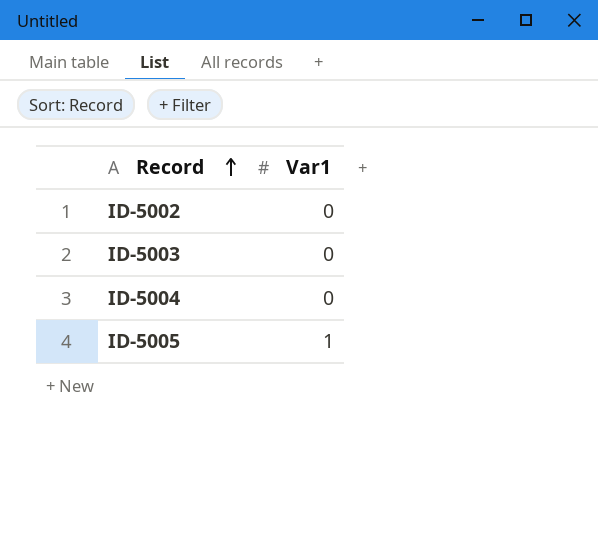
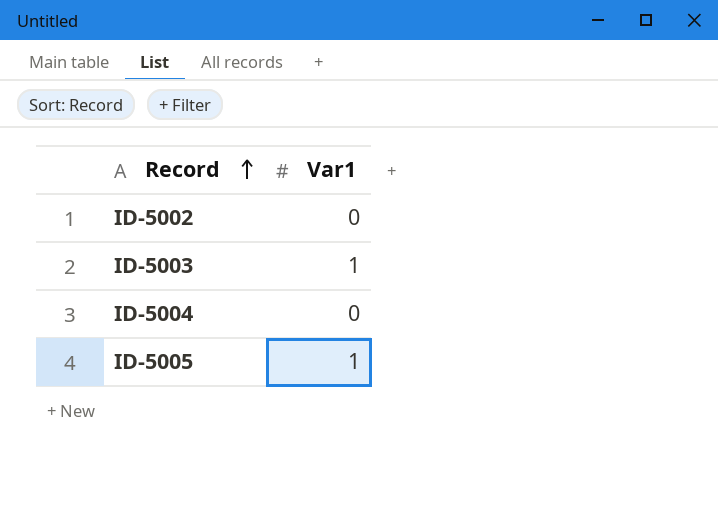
ID-5003 | Var1: 0 -> 1

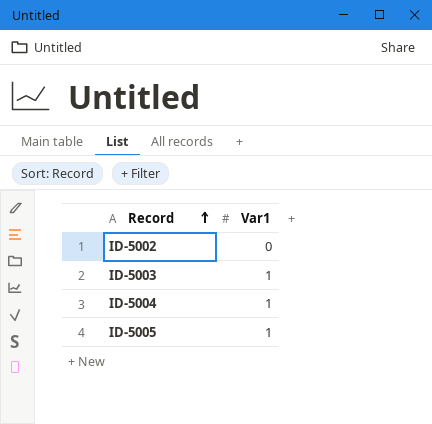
ID-5004 | Var1: 0 -> 1

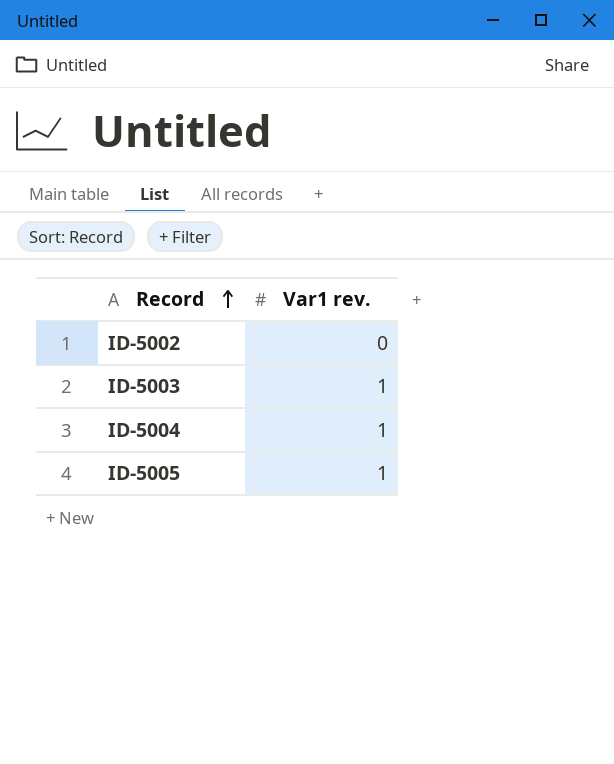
column name: Var1 -> Var1 rev.

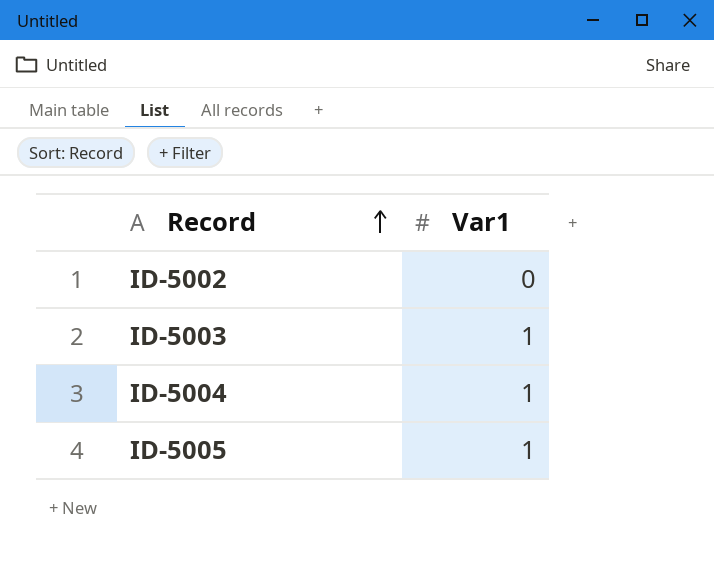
column name: Var1 rev. -> Var1

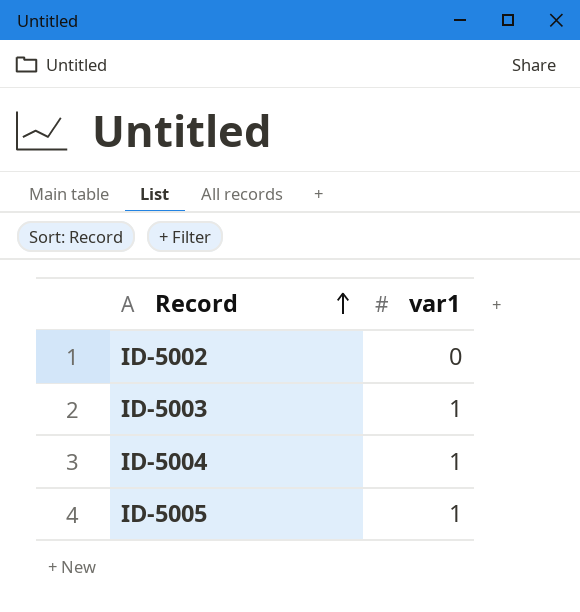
column name: Var1 -> var1

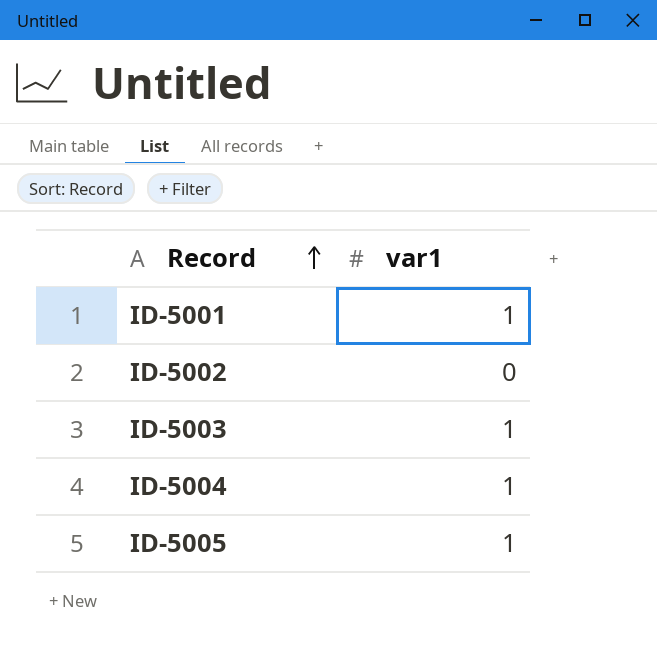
row ID-5001: none -> 1

